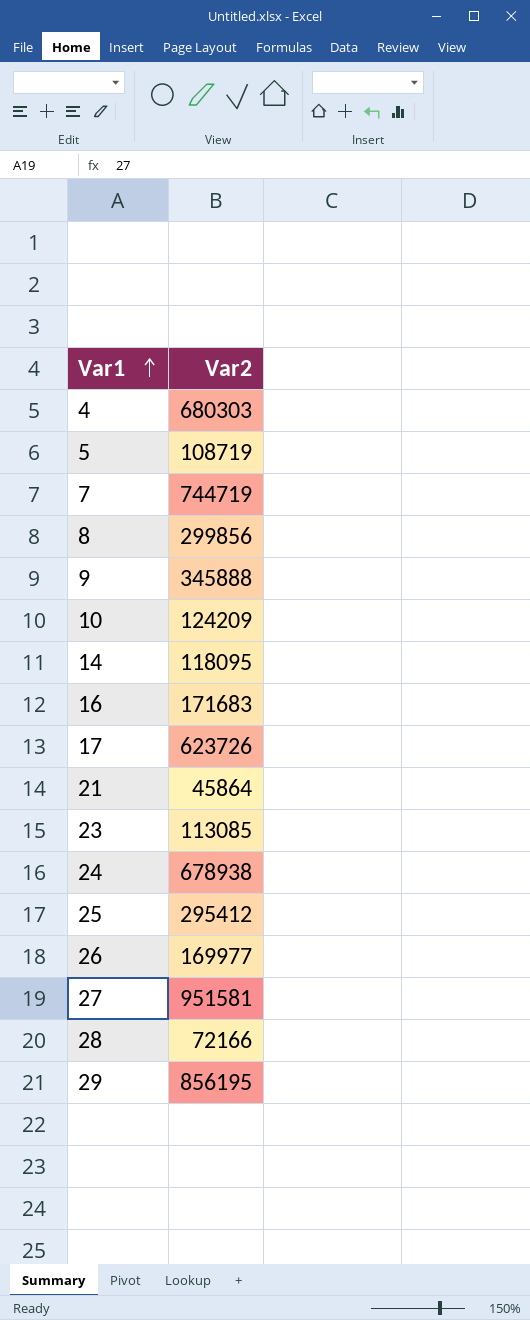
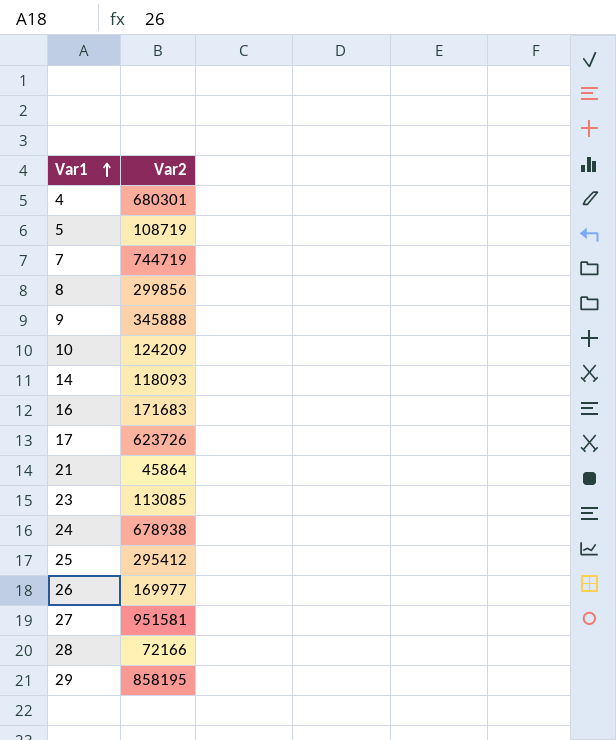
4 | Var2: 680303 -> 680301
14 | Var2: 118095 -> 118093
29 | Var2: 856195 -> 858195

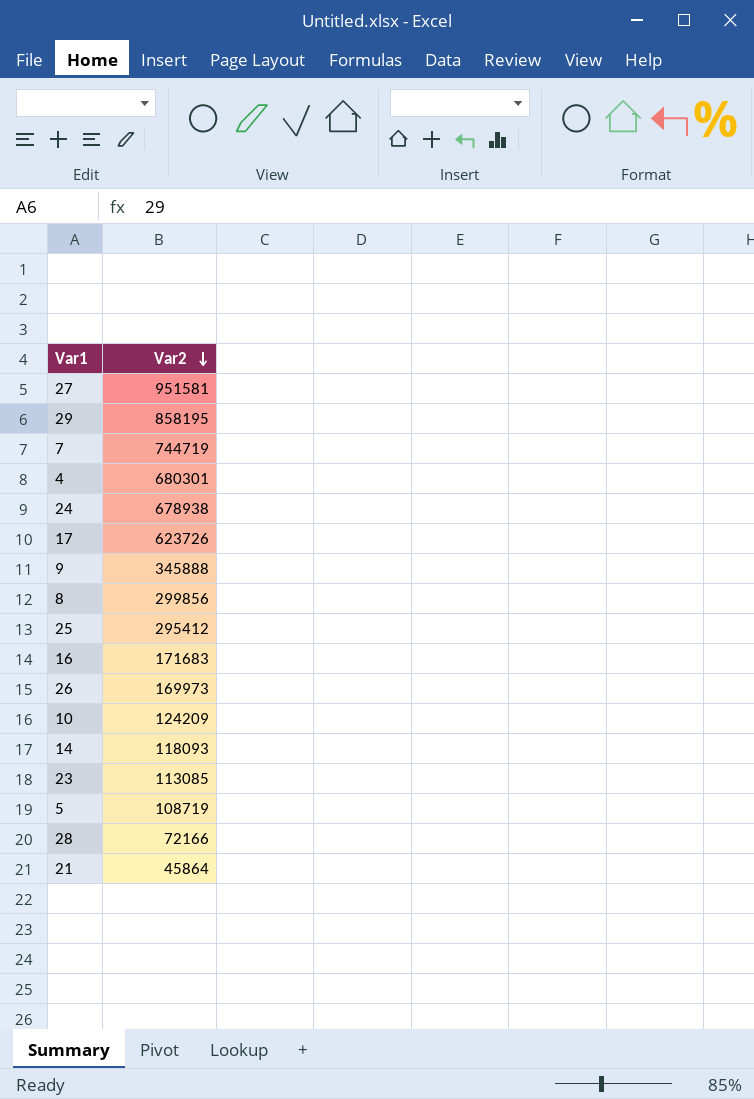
row order: Var1 ascending -> Var2 descending
26 | Var2: 169977 -> 169973

